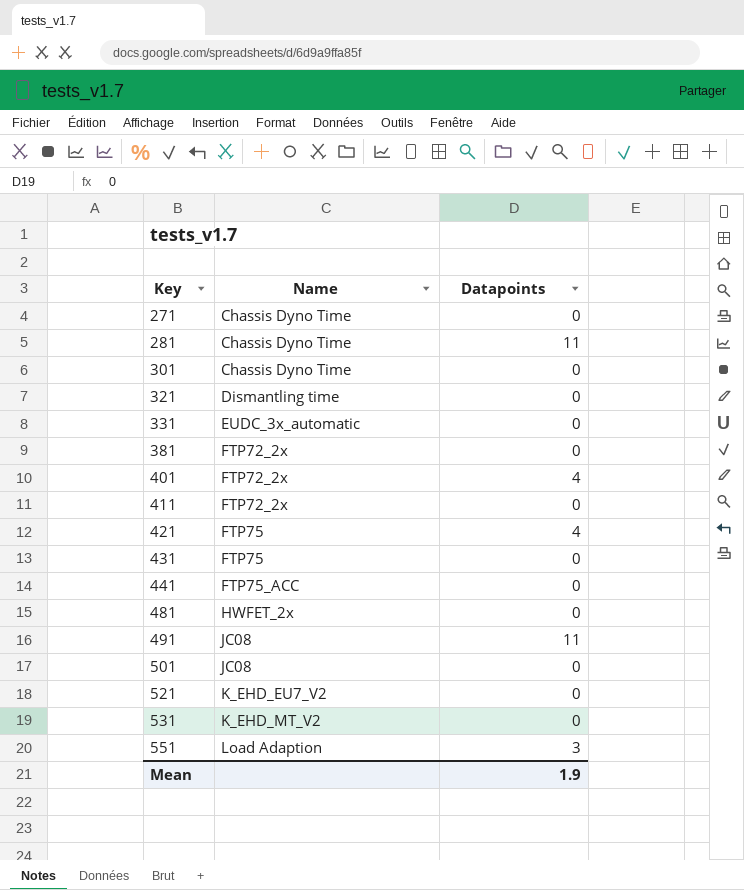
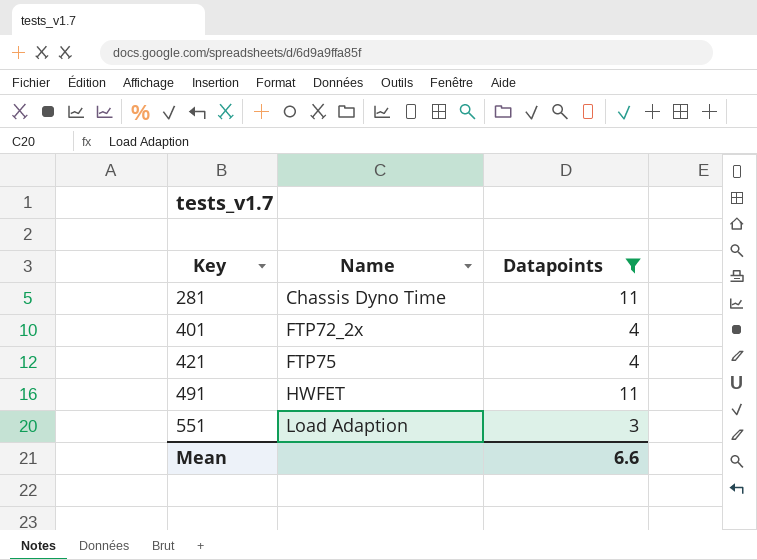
filter: none -> Datapoints != 0
491 | Name: JC08 -> HWFET
Mean | Datapoints: 1.9 -> 6.6

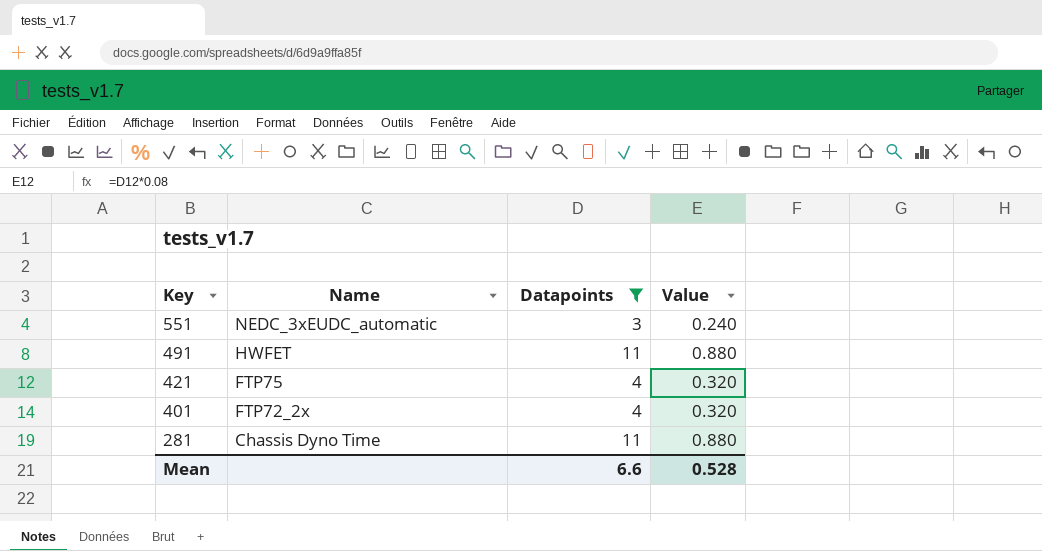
row order: Key ascending -> Key descending
column Value | formula: none -> [Datapoints] * 0.08
551 | Name: Load Adaption -> NEDC_3xEUDC_automatic

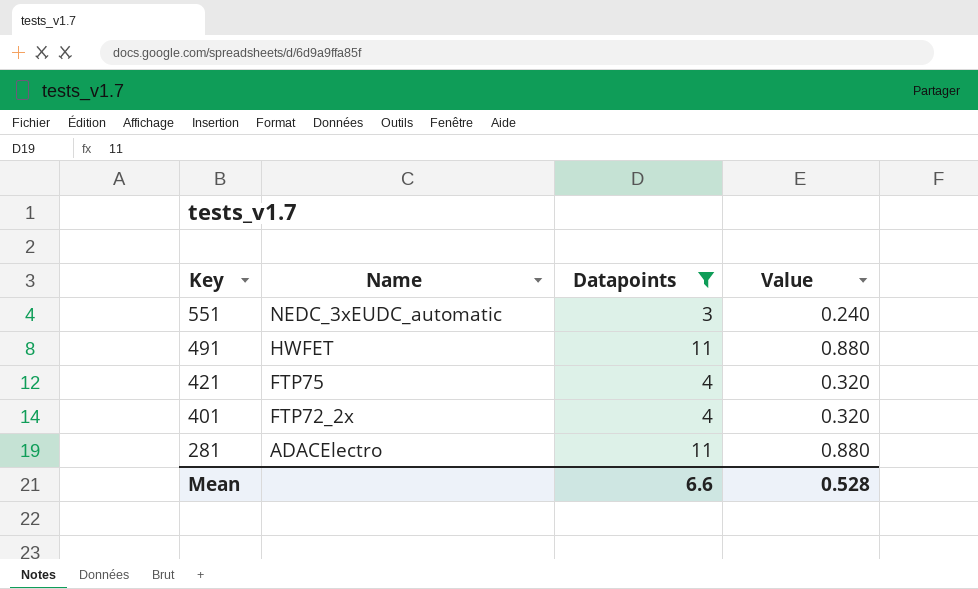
281 | Name: Chassis Dyno Time -> ADACElectro

